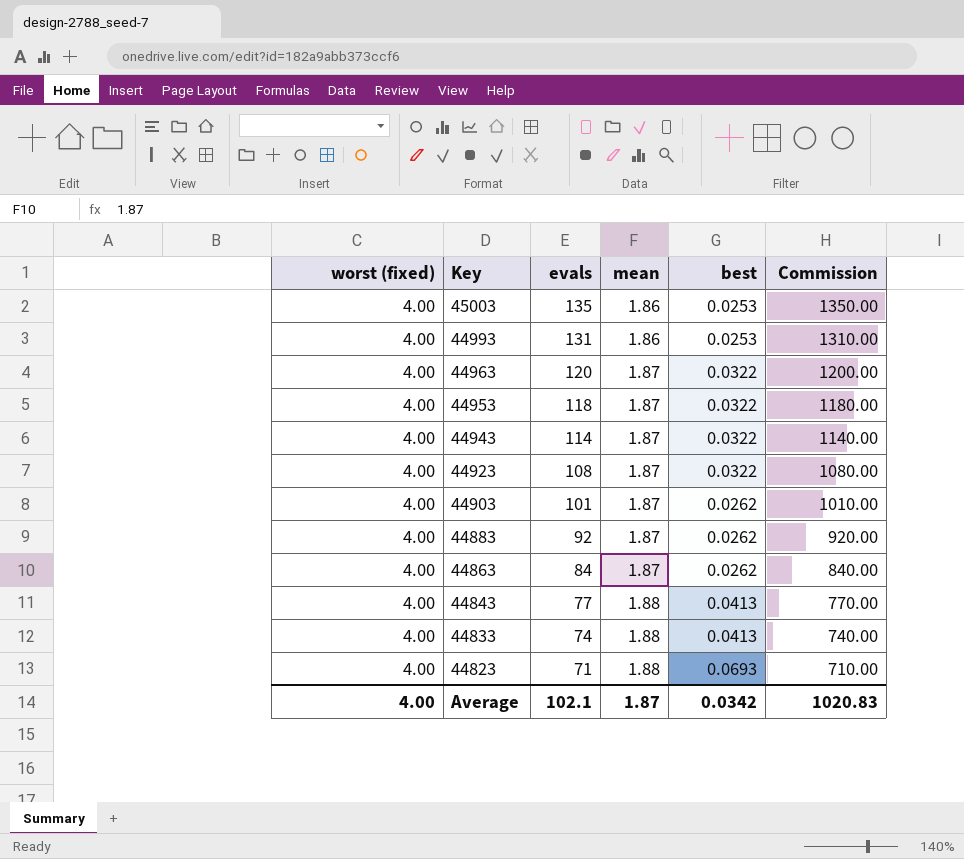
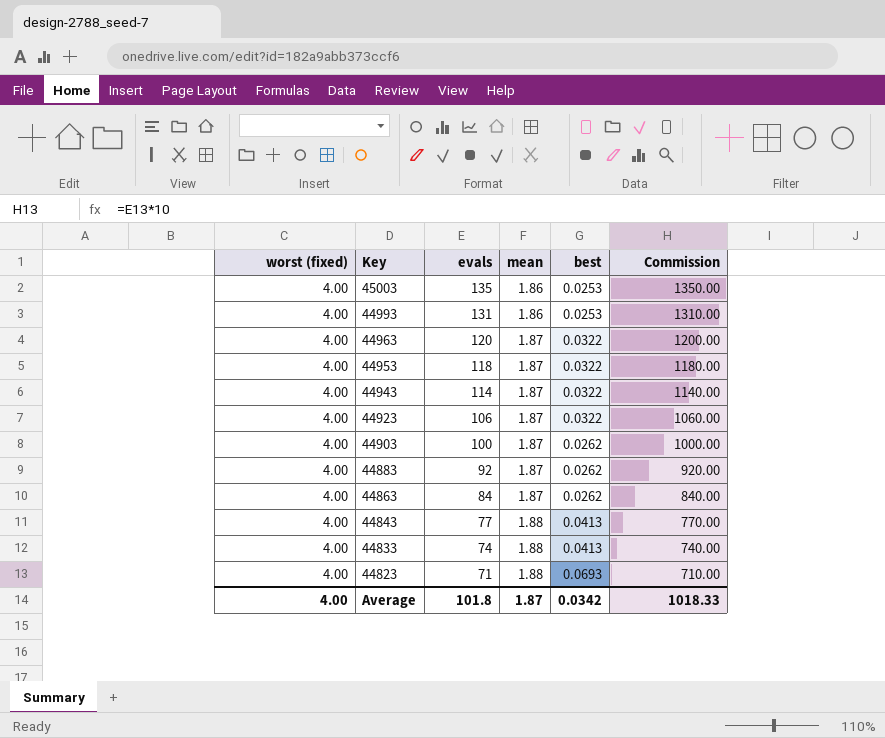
44923 | evals: 108 -> 106
44923 | Commission: 1080.00 -> 1060.00
44903 | evals: 101 -> 100
44903 | Commission: 1010.00 -> 1000.00
Average | evals: 102.1 -> 101.8
Average | Commission: 1020.83 -> 1018.33

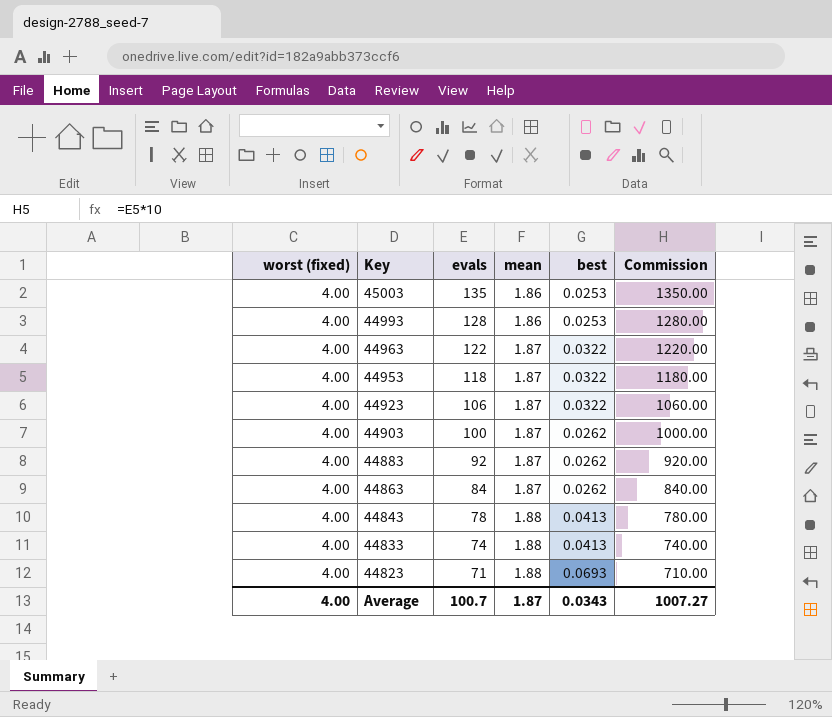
row 44943: 4.00 | 114 | 1.87 | 0.0322 | 1140.00 -> none
44993 | evals: 131 -> 128
44993 | Commission: 1310.00 -> 1280.00
44963 | evals: 120 -> 122
44963 | Commission: 1200.00 -> 1220.00
44843 | evals: 77 -> 78
44843 | Commission: 770.00 -> 780.00
Average | evals: 101.8 -> 100.7
Average | best: 0.0342 -> 0.0343
Average | Commission: 1018.33 -> 1007.27

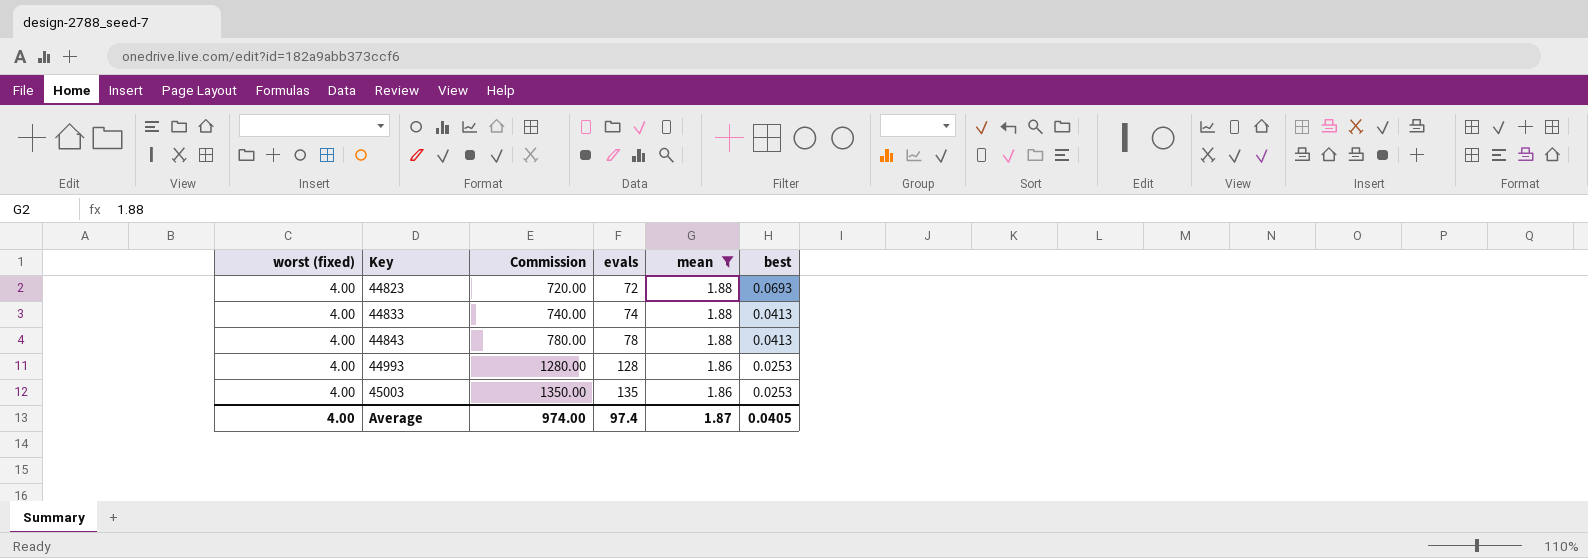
filter: none -> mean != 1.87
row order: Key descending -> Key ascending
column Commission | position: 6 -> 3
44823 | Commission: 710.00 -> 720.00
44823 | evals: 71 -> 72
Average | Commission: 1007.27 -> 974.00
Average | evals: 100.7 -> 97.4
Average | best: 0.0343 -> 0.0405

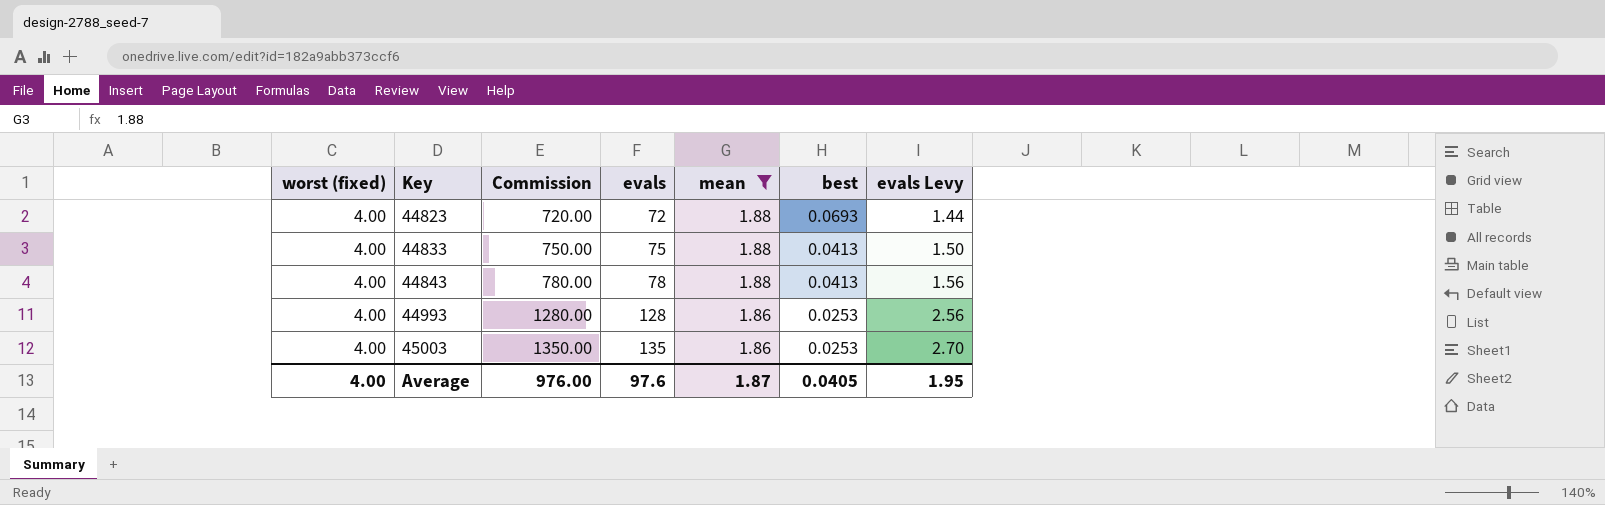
column evals Levy | formula: none -> [evals] * 0.02
44833 | Commission: 740.00 -> 750.00
44833 | evals: 74 -> 75
Average | Commission: 974.00 -> 976.00
Average | evals: 97.4 -> 97.6

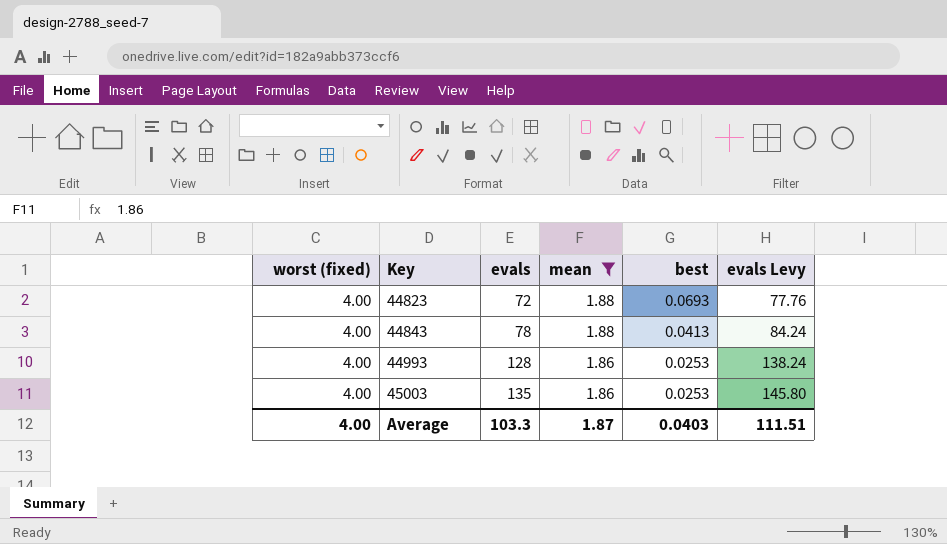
column Commission | formula: [evals] * 10 -> none
column evals Levy | formula: [evals] * 0.02 -> [evals] * 1.08
row 44833: 4.00 | 750.00 | 75 | 1.88 | 0.0413 | 1.50 -> none
Average | evals: 97.6 -> 103.3
Average | best: 0.0405 -> 0.0403
Average | evals Levy: 1.95 -> 111.51

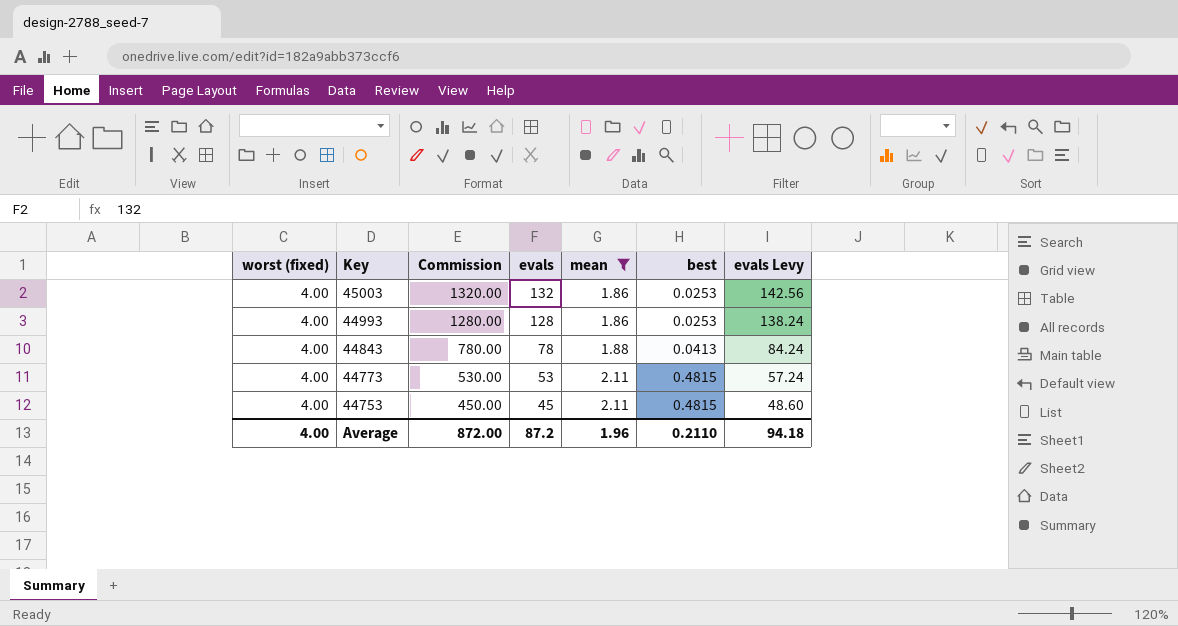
row order: Key ascending -> Key descending
column Commission | formula: none -> [evals] * 10
row 44823: 4.00 | 72 | 1.88 | 0.0693 | 77.76 -> none
45003 | evals: 135 -> 132
45003 | evals Levy: 145.80 -> 142.56
row 44773: none -> 4.00 | 530.00 | 53 | 2.11 | 0.4815 | 57.24
row 44753: none -> 4.00 | 450.00 | 45 | 2.11 | 0.4815 | 48.60
Average | evals: 103.3 -> 87.2
Average | mean: 1.87 -> 1.96
Average | best: 0.0403 -> 0.2110
Average | evals Levy: 111.51 -> 94.18

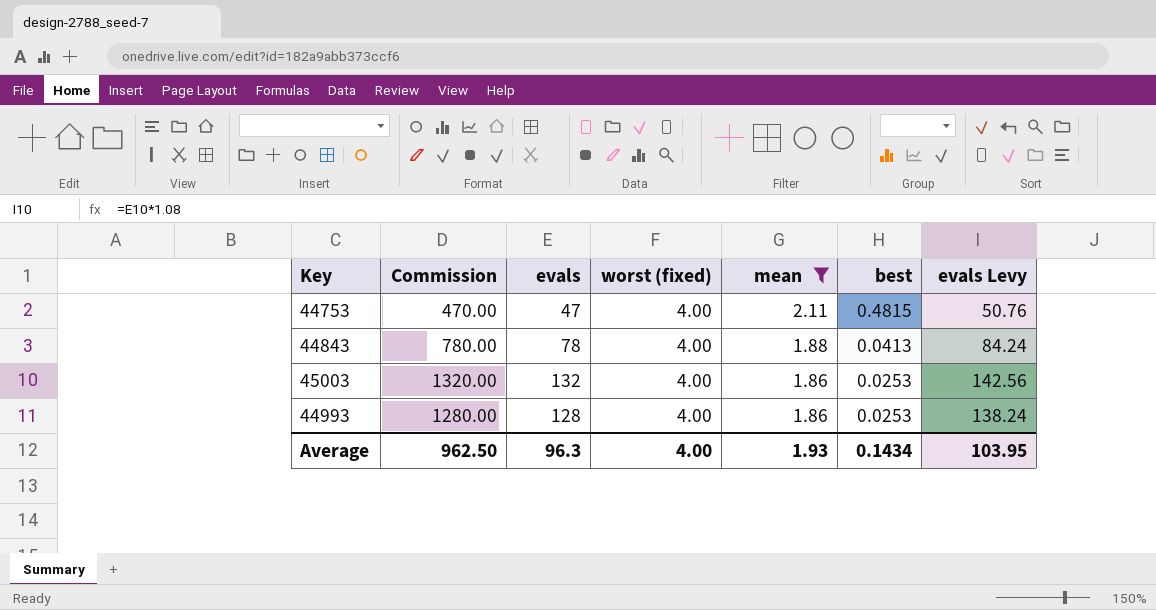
row order: Key descending -> mean descending
column worst (fixed) | position: 1 -> 4
row 44773: 4.00 | 530.00 | 53 | 2.11 | 0.4815 | 57.24 -> none
44753 | Commission: 450.00 -> 470.00
44753 | evals: 45 -> 47
44753 | evals Levy: 48.60 -> 50.76
Average | Commission: 872.00 -> 962.50
Average | evals: 87.2 -> 96.3
Average | mean: 1.96 -> 1.93
Average | best: 0.2110 -> 0.1434
Average | evals Levy: 94.18 -> 103.95

